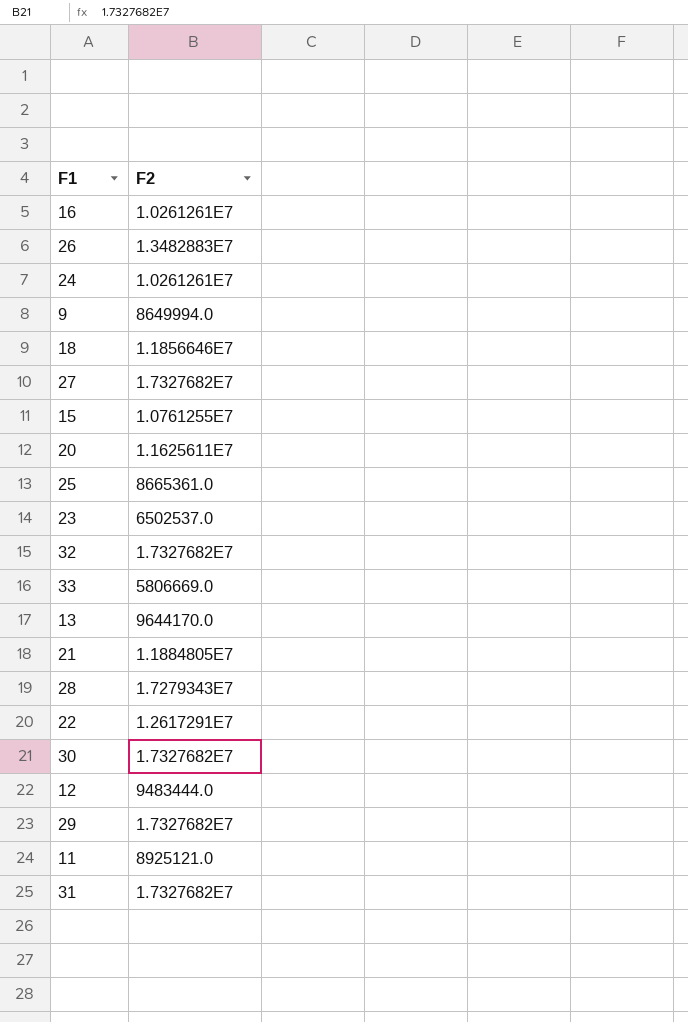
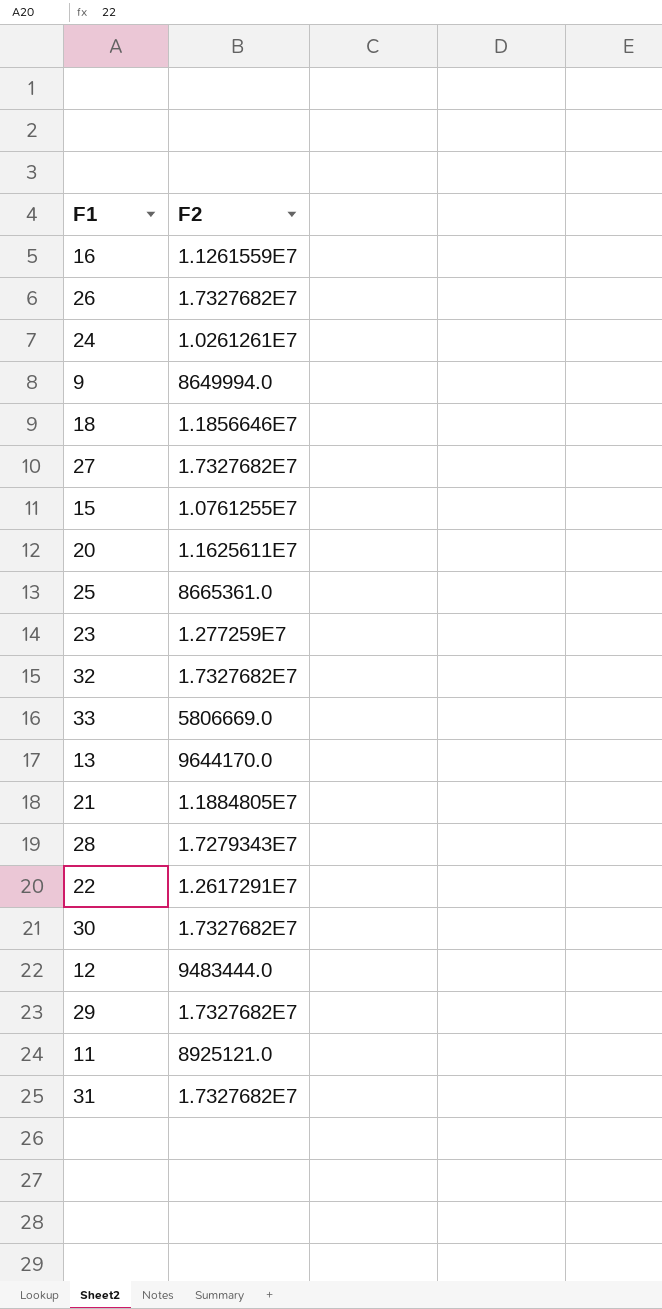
16 | F2: 1.0261261E7 -> 1.1261559E7
26 | F2: 1.3482883E7 -> 1.7327682E7
23 | F2: 6502537.0 -> 1.277259E7

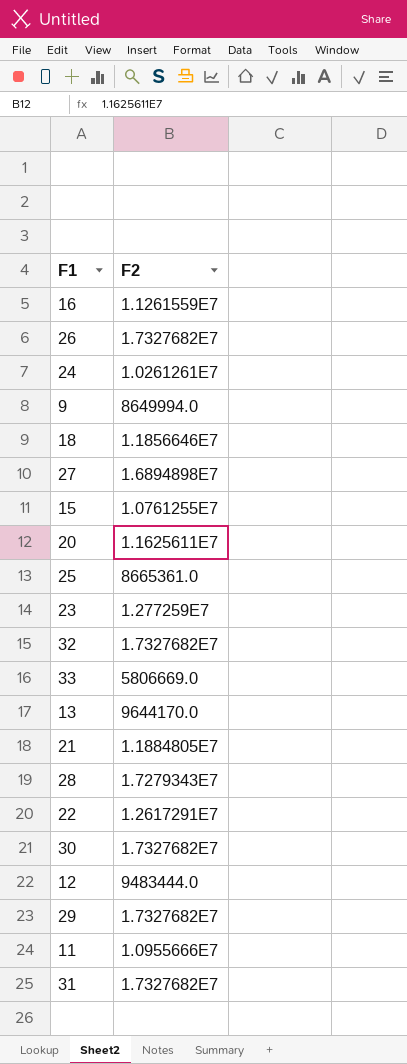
27 | F2: 1.7327682E7 -> 1.6894898E7
11 | F2: 8925121.0 -> 1.0955666E7

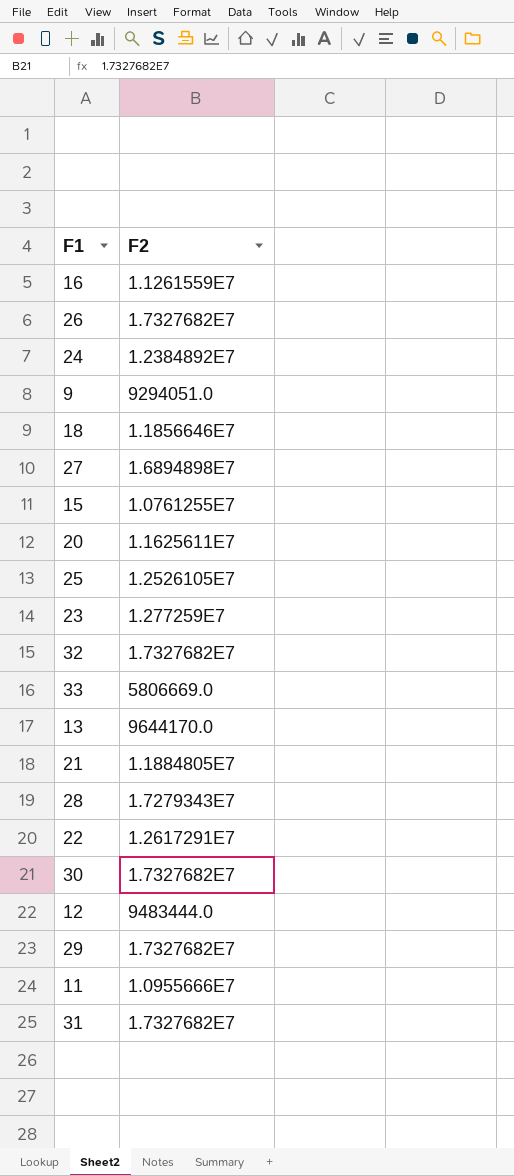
24 | F2: 1.0261261E7 -> 1.2384892E7
9 | F2: 8649994.0 -> 9294051.0
25 | F2: 8665361.0 -> 1.2526105E7

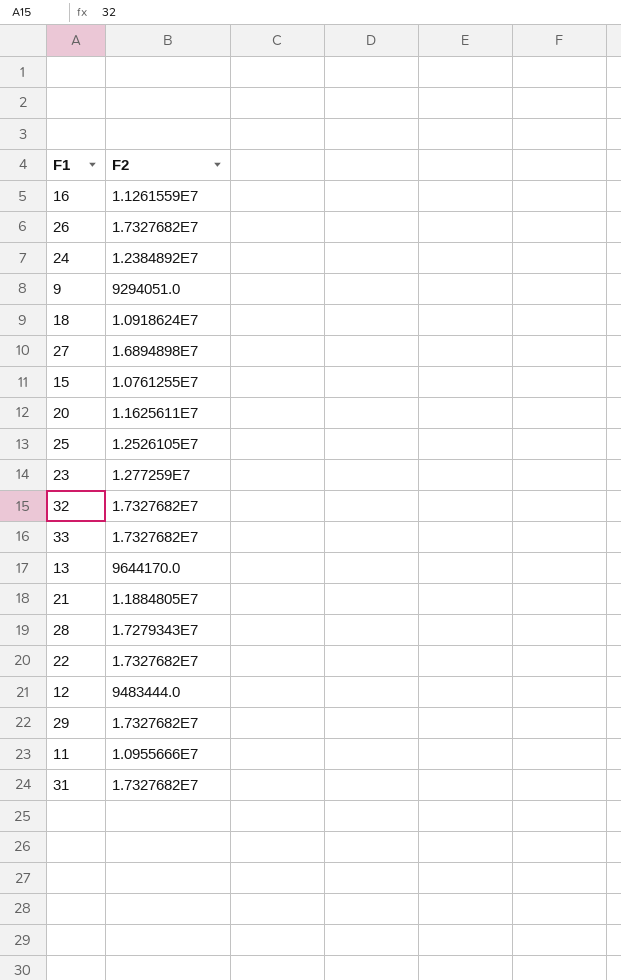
row 30: 1.7327682E7 -> none
18 | F2: 1.1856646E7 -> 1.0918624E7
33 | F2: 5806669.0 -> 1.7327682E7
22 | F2: 1.2617291E7 -> 1.7327682E7

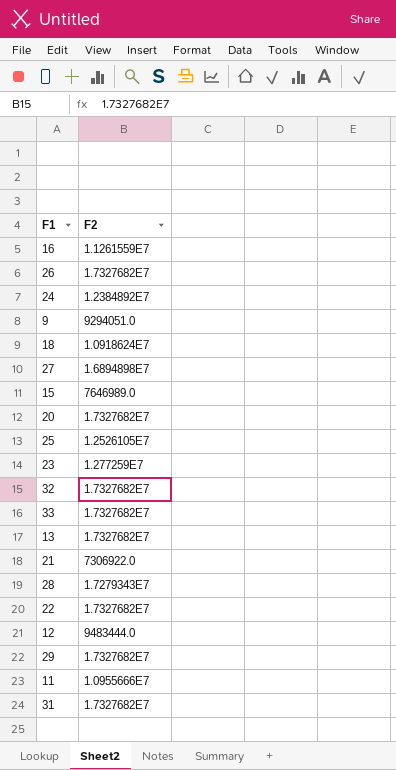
15 | F2: 1.0761255E7 -> 7646989.0
20 | F2: 1.1625611E7 -> 1.7327682E7
13 | F2: 9644170.0 -> 1.7327682E7
21 | F2: 1.1884805E7 -> 7306922.0

